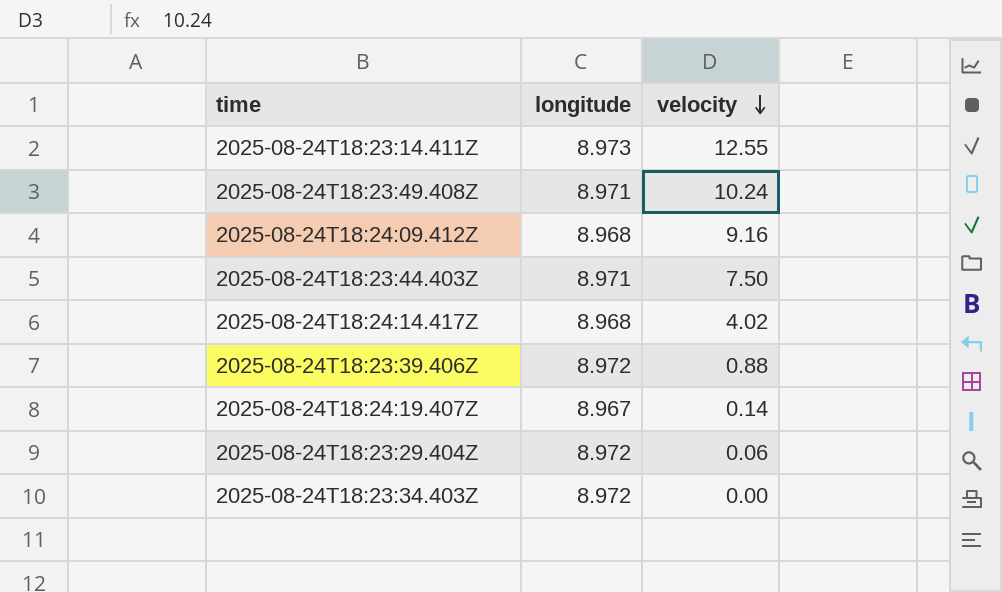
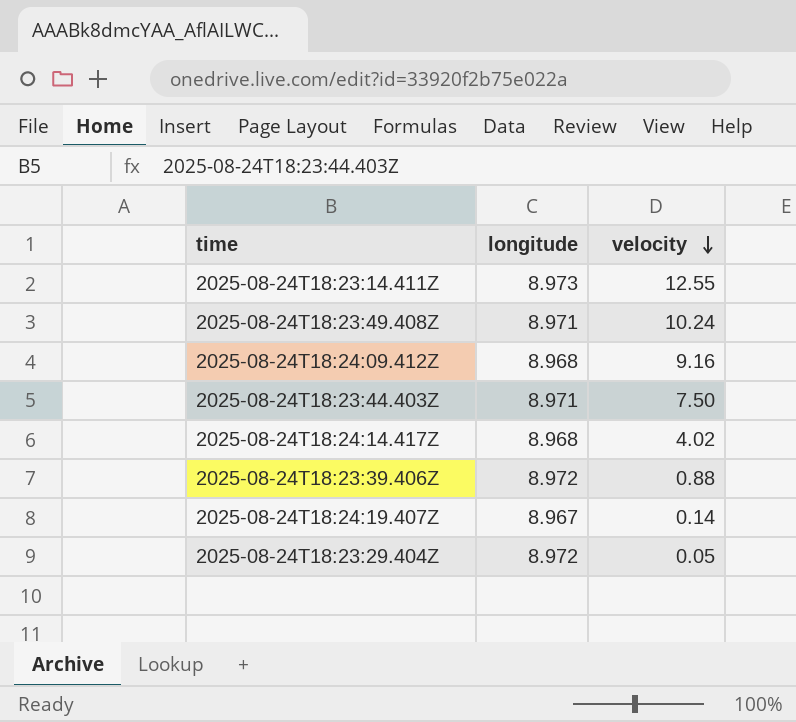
row 2025-08-24T18:23:34.403Z: 8.972 | 0.00 -> none
2025-08-24T18:23:29.404Z | velocity: 0.06 -> 0.05

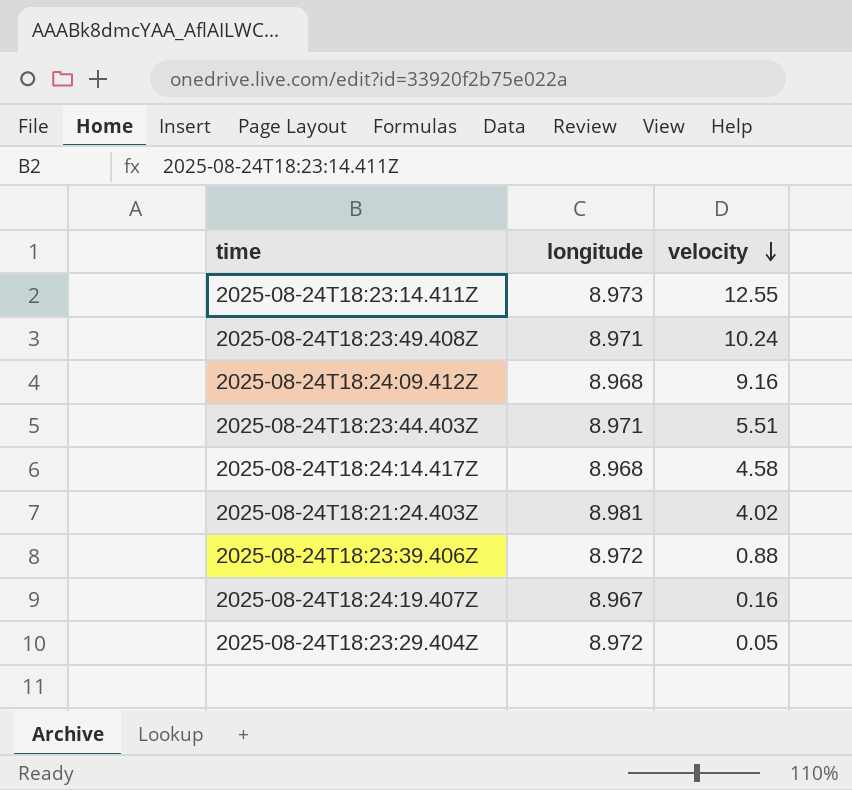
2025-08-24T18:23:44.403Z | velocity: 7.50 -> 5.51
2025-08-24T18:24:14.417Z | velocity: 4.02 -> 4.58
row 2025-08-24T18:21:24.403Z: none -> 8.981 | 4.02
2025-08-24T18:24:19.407Z | velocity: 0.14 -> 0.16

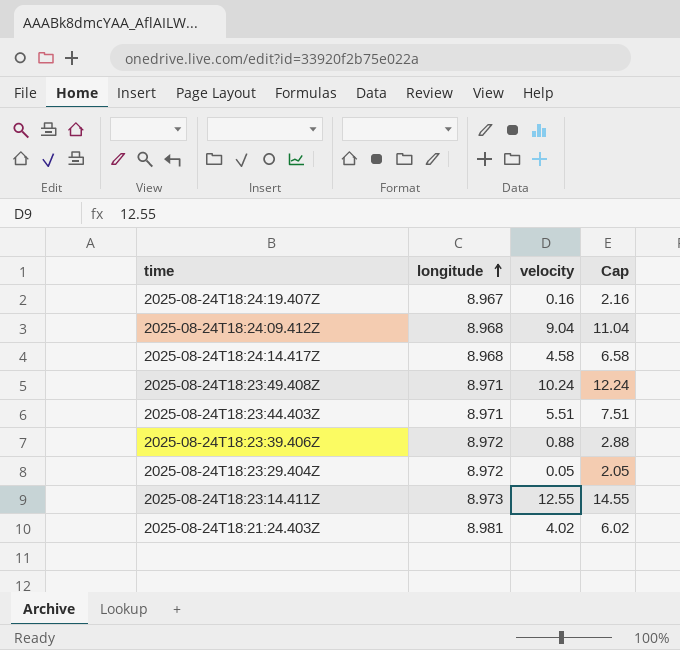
row order: velocity descending -> longitude ascending
column Cap | formula: none -> [velocity] + 2
2025-08-24T18:24:09.412Z | velocity: 9.16 -> 9.04

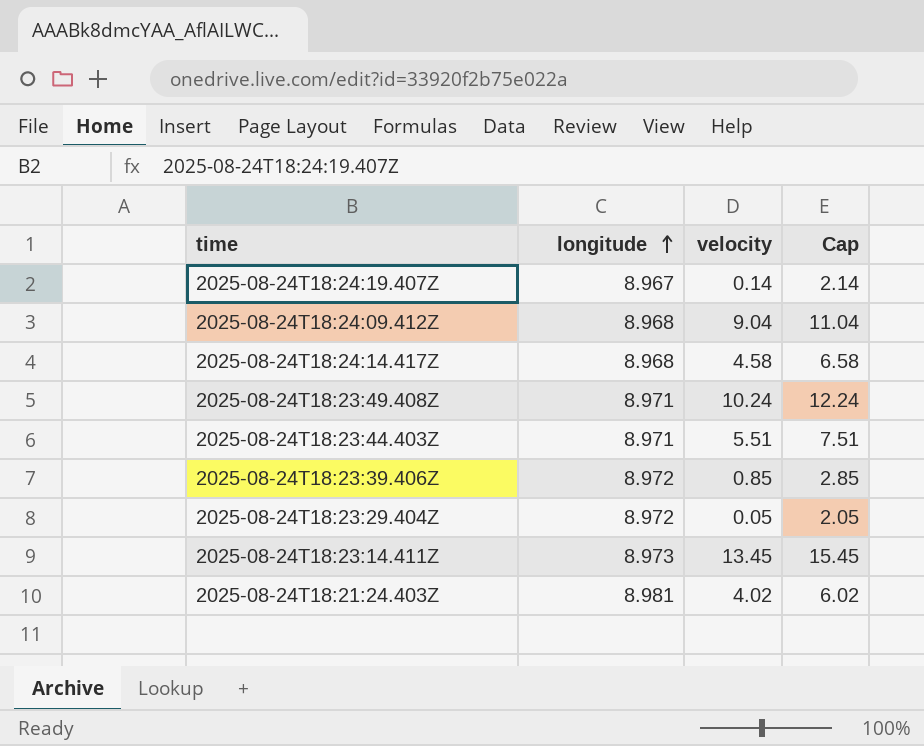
2025-08-24T18:24:19.407Z | velocity: 0.16 -> 0.14
2025-08-24T18:24:19.407Z | Cap: 2.16 -> 2.14
2025-08-24T18:23:39.406Z | velocity: 0.88 -> 0.85
2025-08-24T18:23:39.406Z | Cap: 2.88 -> 2.85
2025-08-24T18:23:14.411Z | velocity: 12.55 -> 13.45
2025-08-24T18:23:14.411Z | Cap: 14.55 -> 15.45

